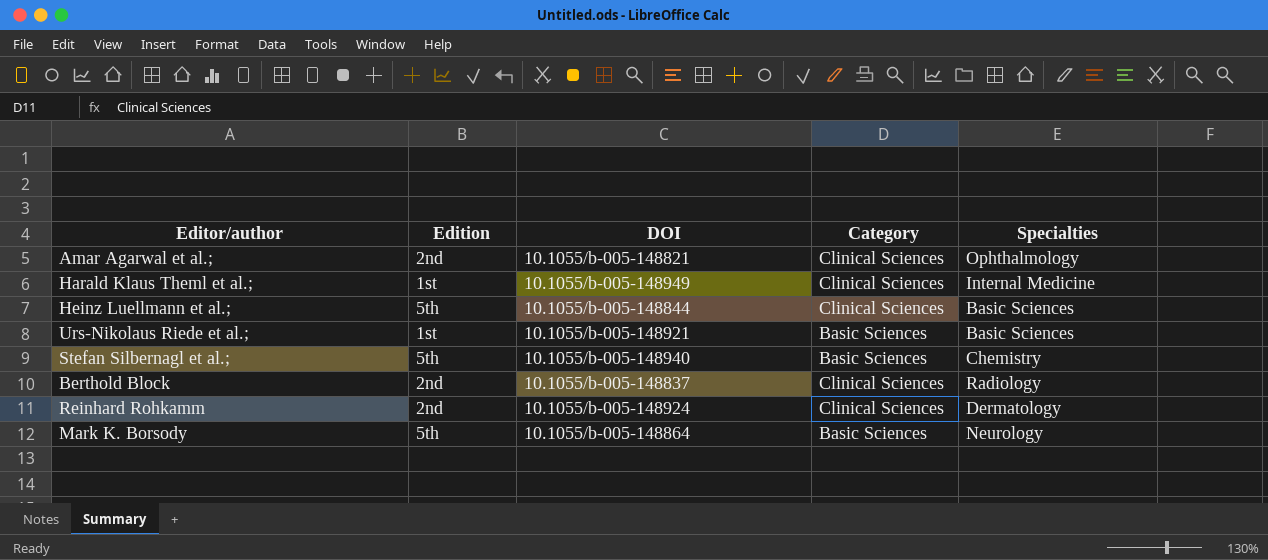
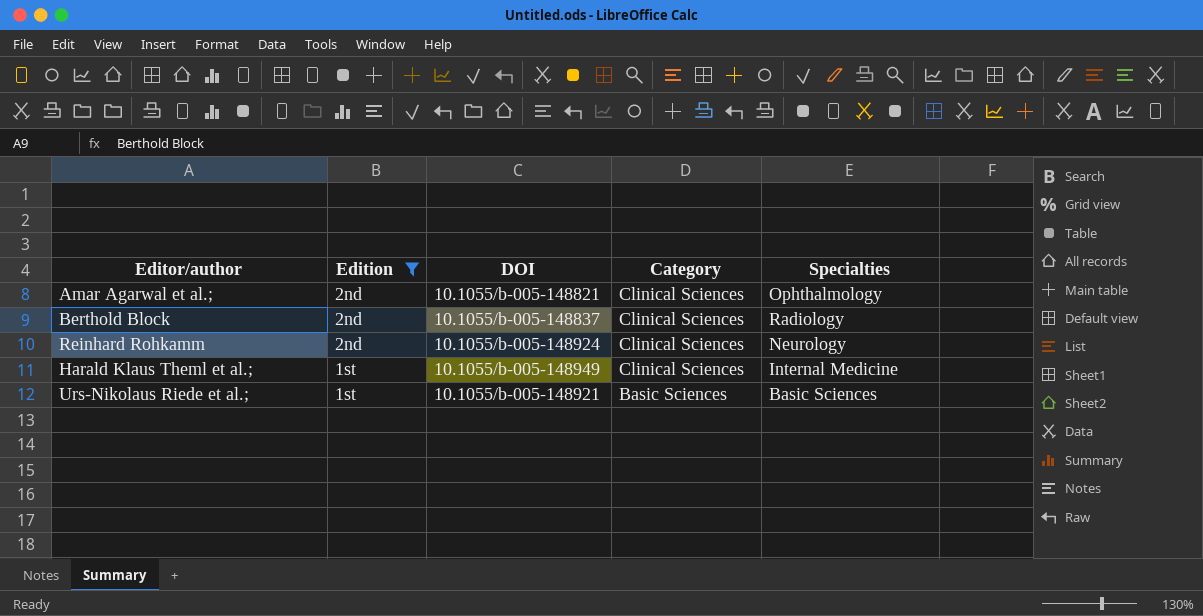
filter: none -> Edition != 5th
row order: none -> Edition descending
Reinhard Rohkamm | Specialties: Dermatology -> Neurology

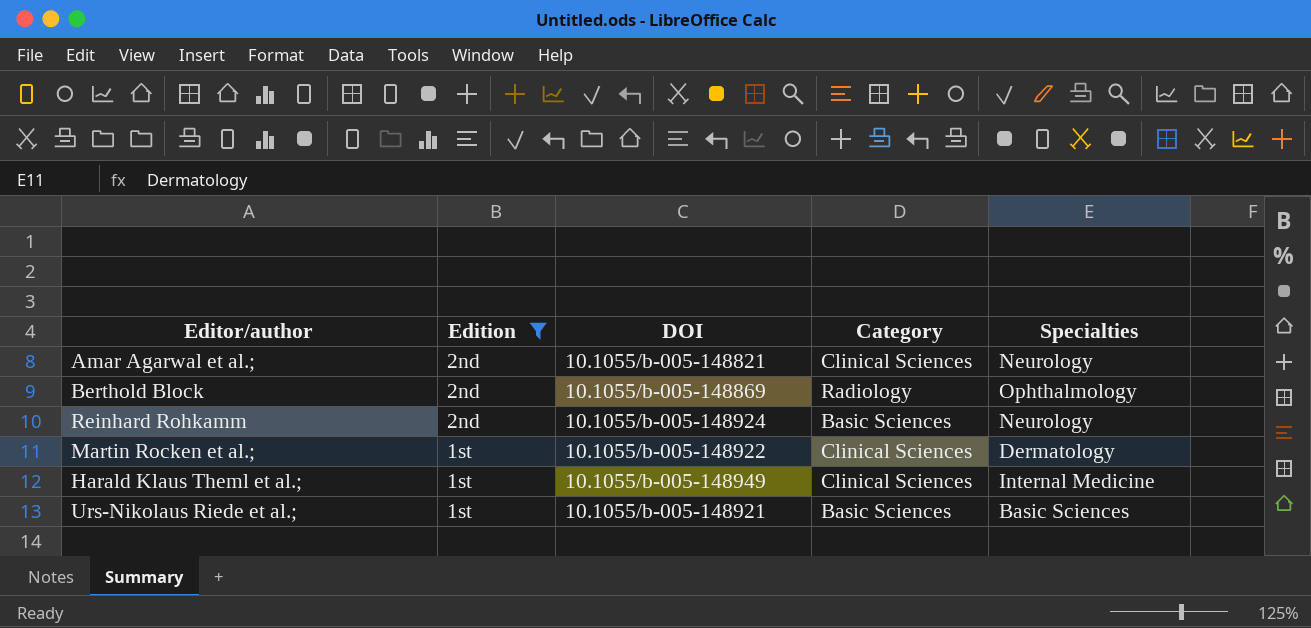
Amar Agarwal et al.; | Specialties: Ophthalmology -> Neurology
Berthold Block | DOI: 10.1055/b-005-148837 -> 10.1055/b-005-148869
Berthold Block | Category: Clinical Sciences -> Radiology
Berthold Block | Specialties: Radiology -> Ophthalmology
Reinhard Rohkamm | Category: Clinical Sciences -> Basic Sciences
row Martin Rocken et al.;: none -> 1st | 10.1055/b-005-148922 | Clinical Sciences | Dermatology

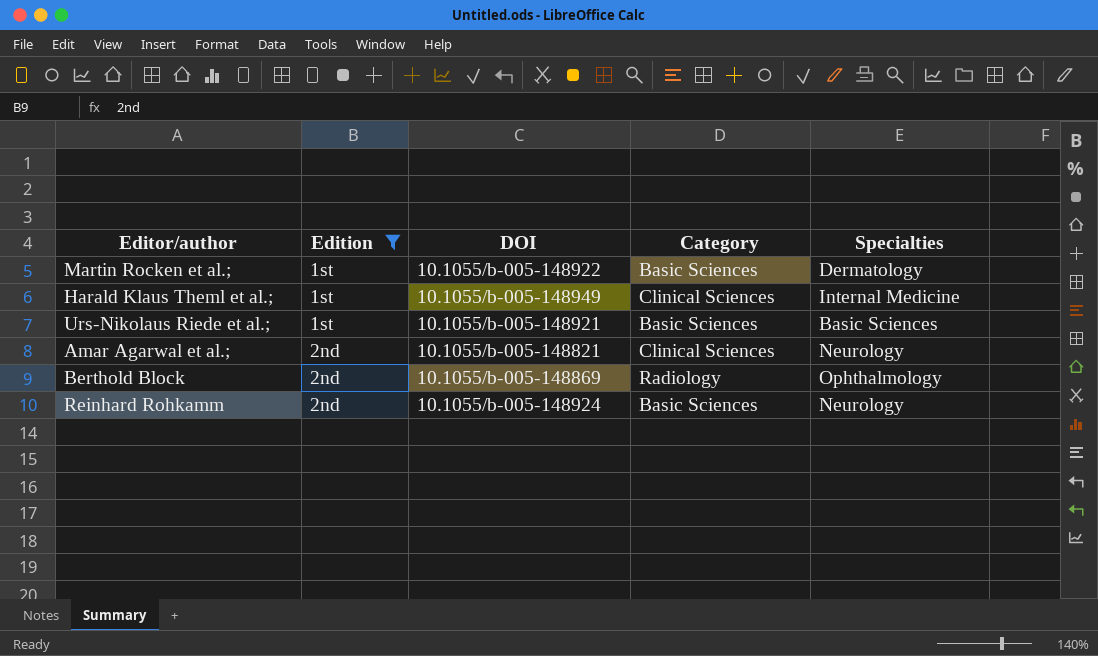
row order: Edition descending -> Edition ascending
Martin Rocken et al.; | Category: Clinical Sciences -> Basic Sciences

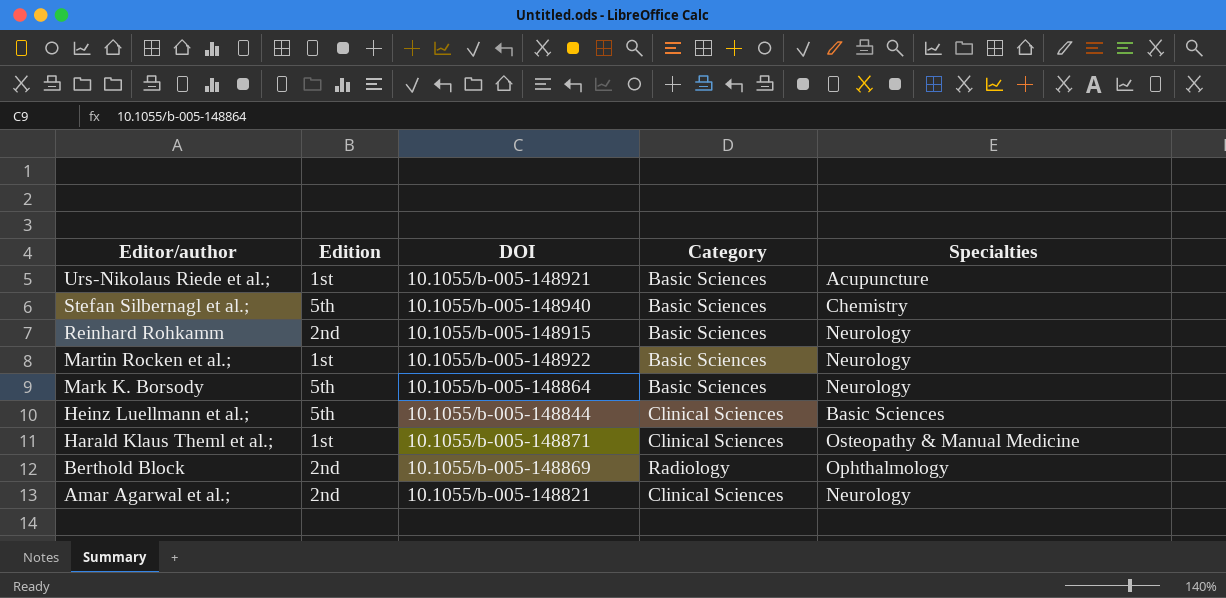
filter: Edition != 5th -> none
row order: Edition ascending -> Editor/author descending
Urs-Nikolaus Riede et al.; | Specialties: Basic Sciences -> Acupuncture
Reinhard Rohkamm | DOI: 10.1055/b-005-148924 -> 10.1055/b-005-148915
Martin Rocken et al.; | Specialties: Dermatology -> Neurology
Harald Klaus Theml et al.; | DOI: 10.1055/b-005-148949 -> 10.1055/b-005-148871
Harald Klaus Theml et al.; | Specialties: Internal Medicine -> Osteopathy & Manual Medicine

